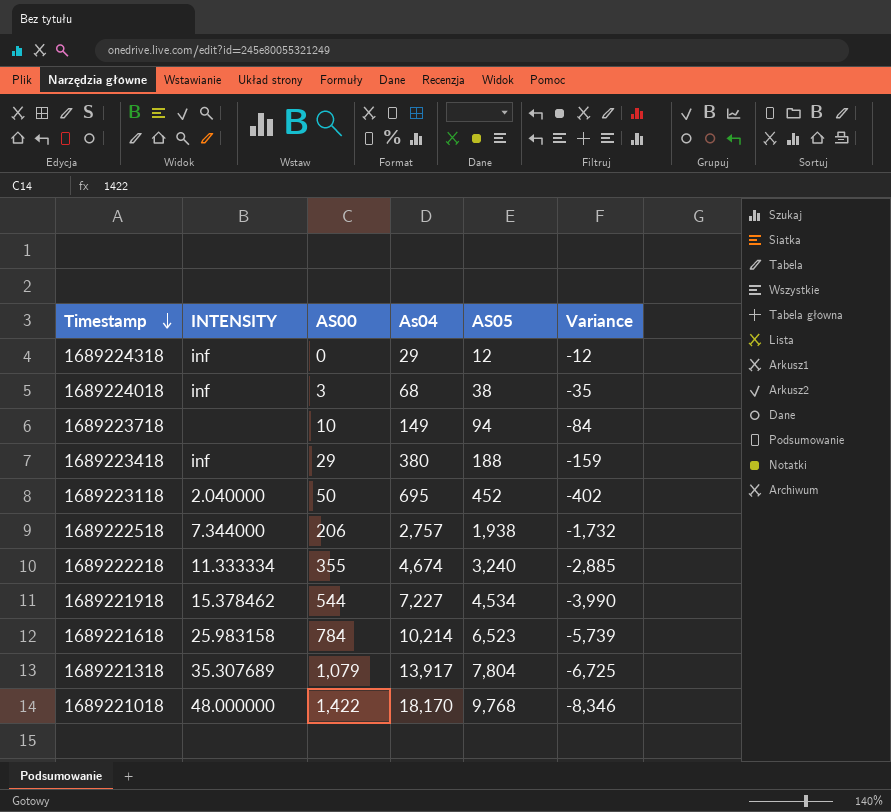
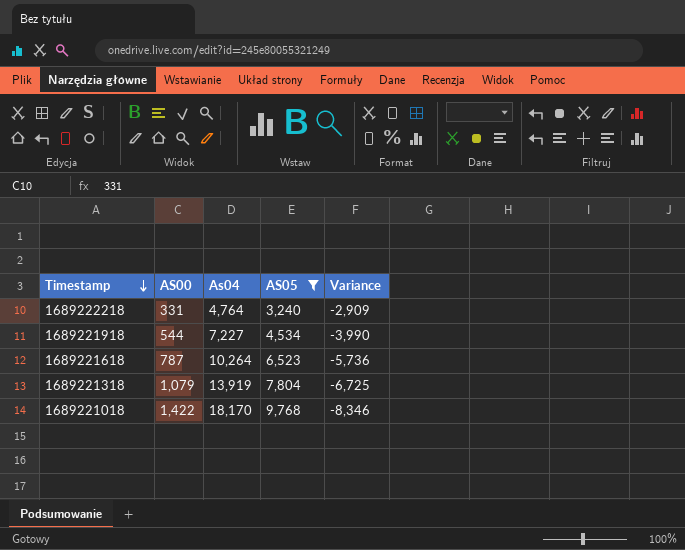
filter: none -> AS05 >= 3,240
column INTENSITY | position: 2 -> none
1689222218 | AS00: 355 -> 331
1689222218 | As04: 4,674 -> 4,764
1689222218 | Variance: -2,885 -> -2,909
1689221618 | AS00: 784 -> 787
1689221618 | As04: 10,214 -> 10,264
1689221618 | Variance: -5,739 -> -5,736
1689221318 | As04: 13,917 -> 13,919

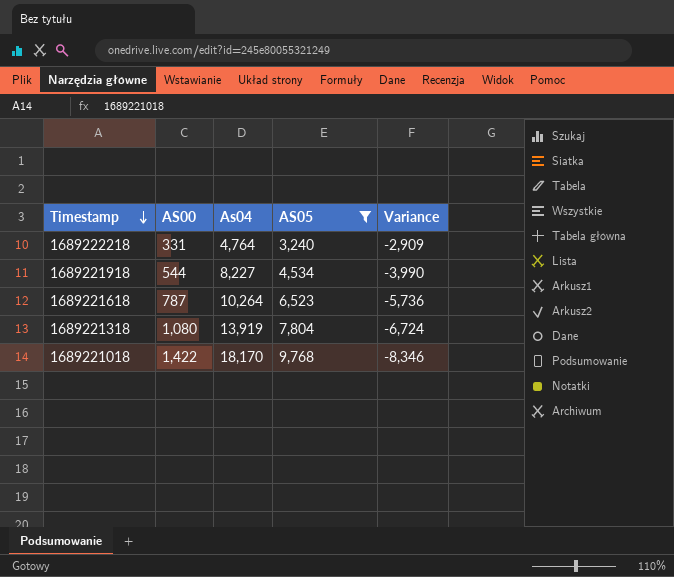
1689221918 | As04: 7,227 -> 8,227
1689221318 | AS00: 1,079 -> 1,080
1689221318 | Variance: -6,725 -> -6,724

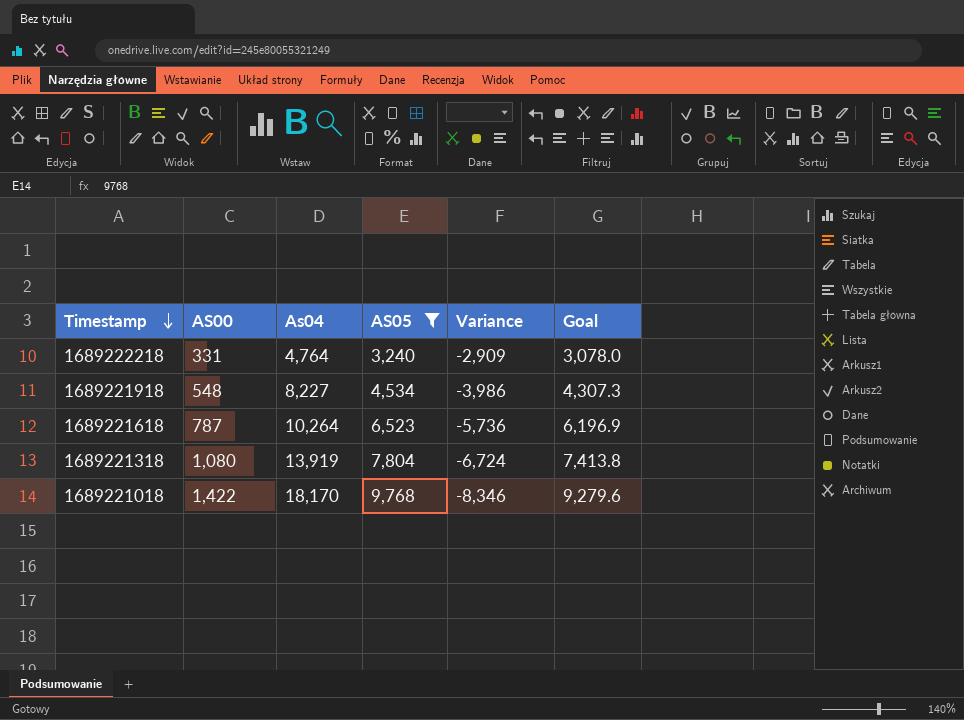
column Goal | formula: none -> [AS05] * 0.95
1689221918 | AS00: 544 -> 548
1689221918 | Variance: -3,990 -> -3,986

